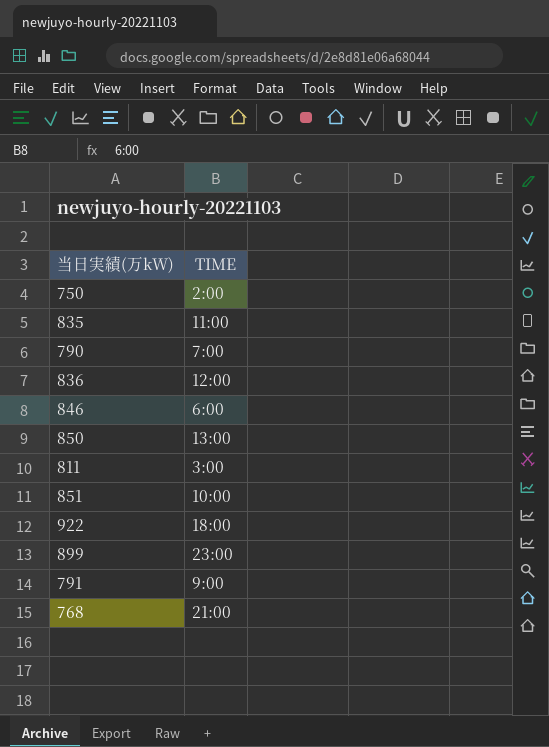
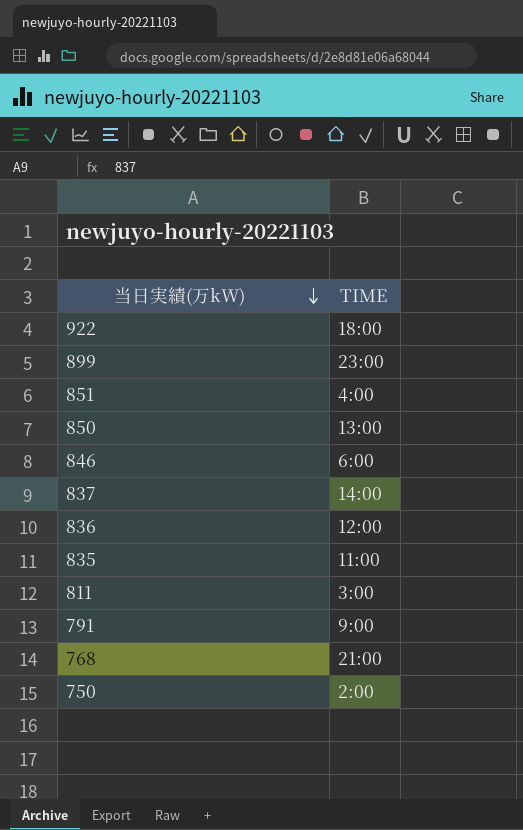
row order: none -> 当日実績(万kW) descending
row 790: 7:00 -> none
851 | TIME: 10:00 -> 4:00
row 837: none -> 14:00

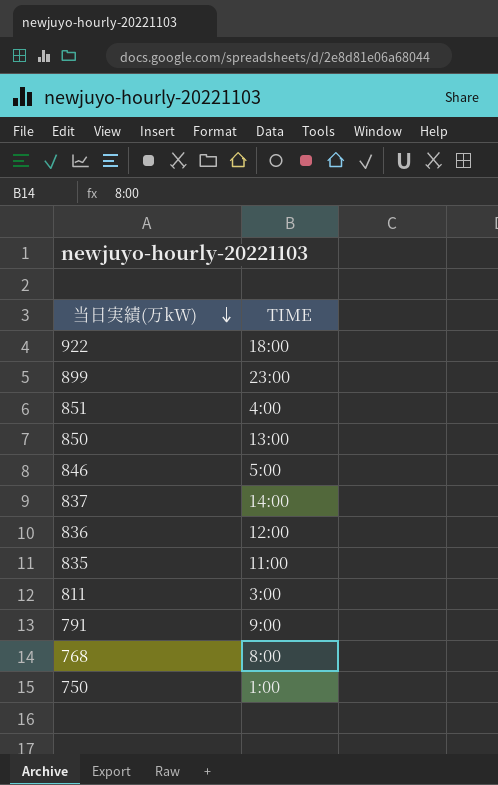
846 | TIME: 6:00 -> 5:00
768 | TIME: 21:00 -> 8:00
750 | TIME: 2:00 -> 1:00

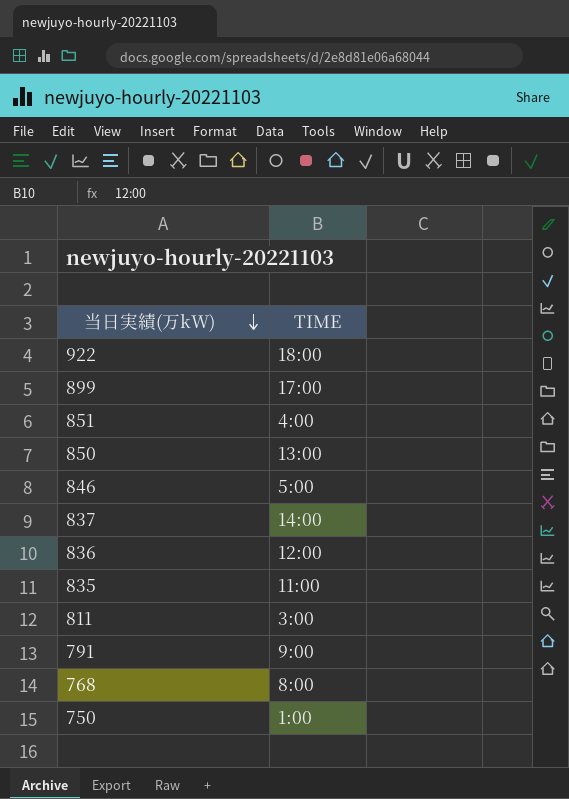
899 | TIME: 23:00 -> 17:00

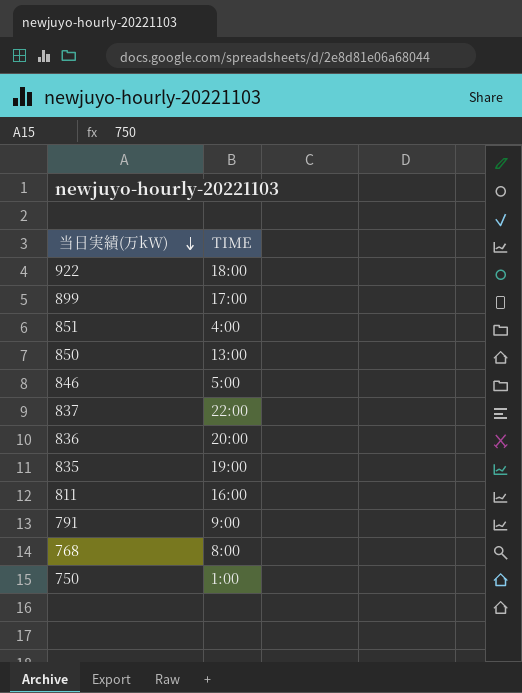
837 | TIME: 14:00 -> 22:00
836 | TIME: 12:00 -> 20:00
835 | TIME: 11:00 -> 19:00
811 | TIME: 3:00 -> 16:00

